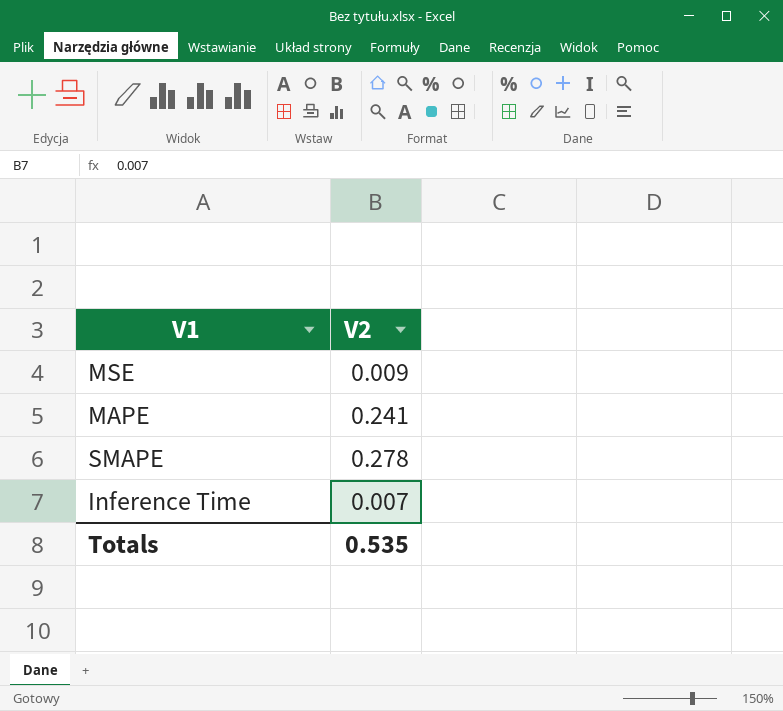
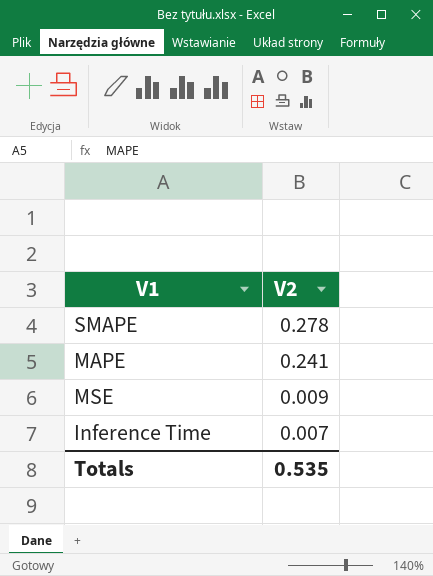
row order: none -> V2 descending

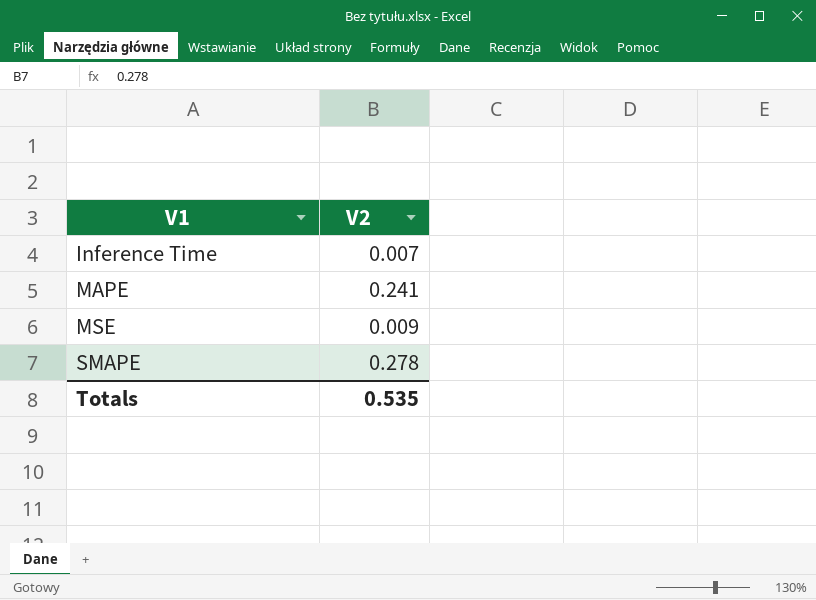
row order: V2 descending -> V1 ascending

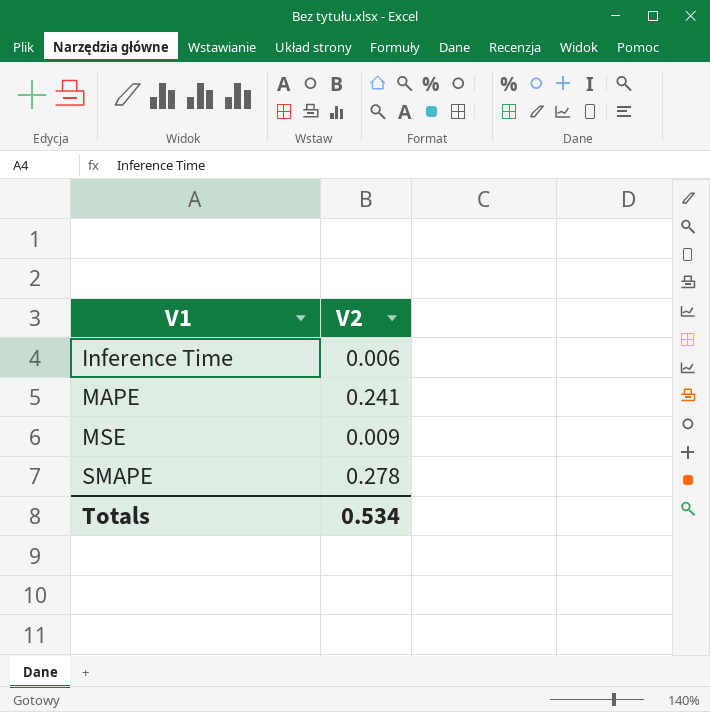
Inference Time | V2: 0.007 -> 0.006
Totals | V2: 0.535 -> 0.534

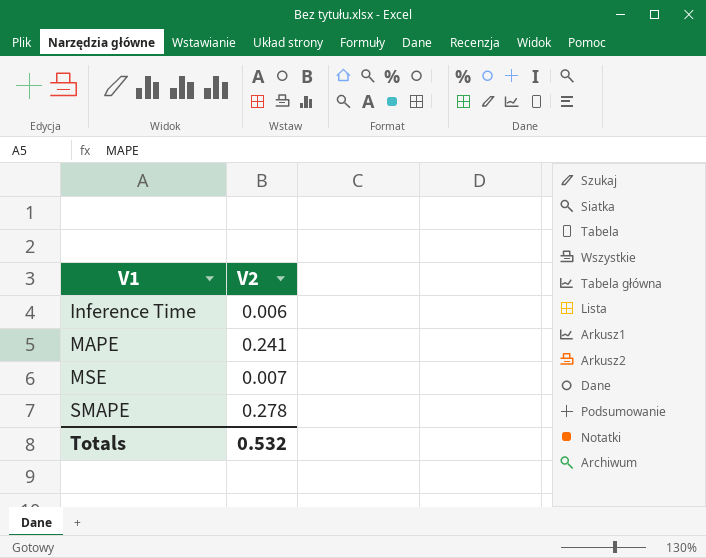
MSE | V2: 0.009 -> 0.007
Totals | V2: 0.534 -> 0.532

